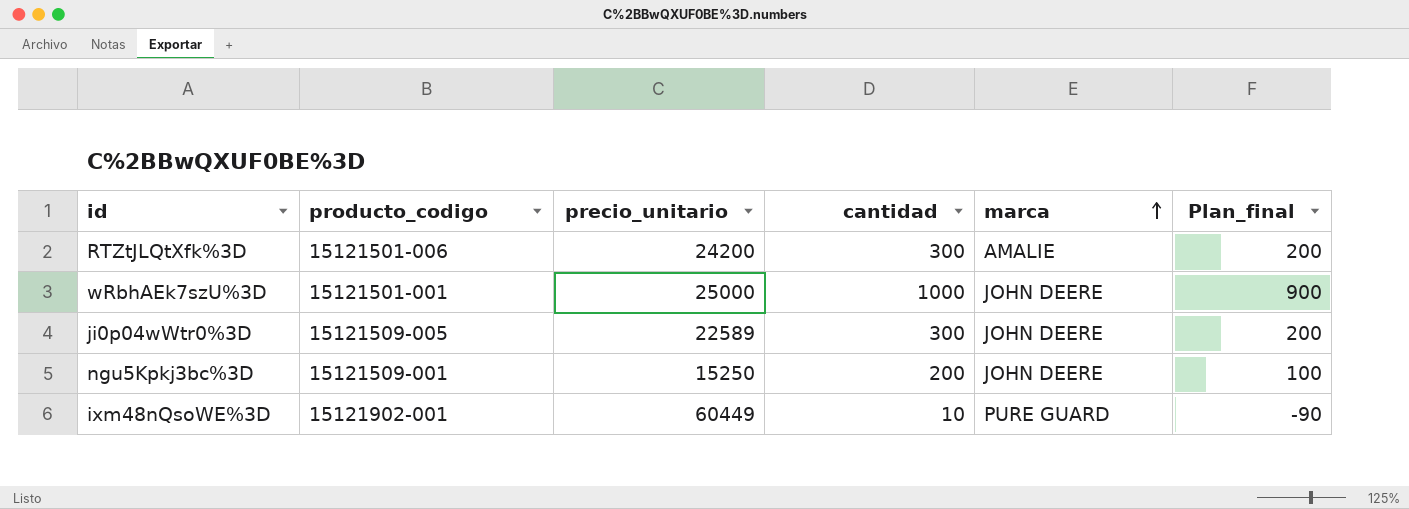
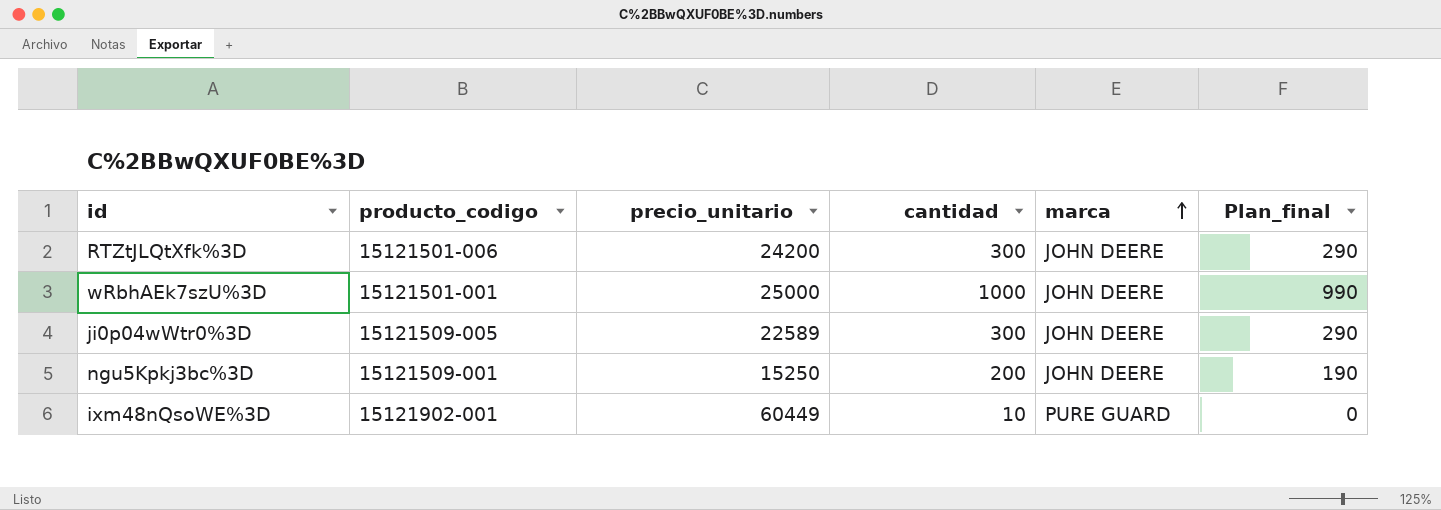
column Plan_final | formula: [cantidad] - 100 -> [cantidad] - 10
RTZtJLQtXfk%3D | marca: AMALIE -> JOHN DEERE

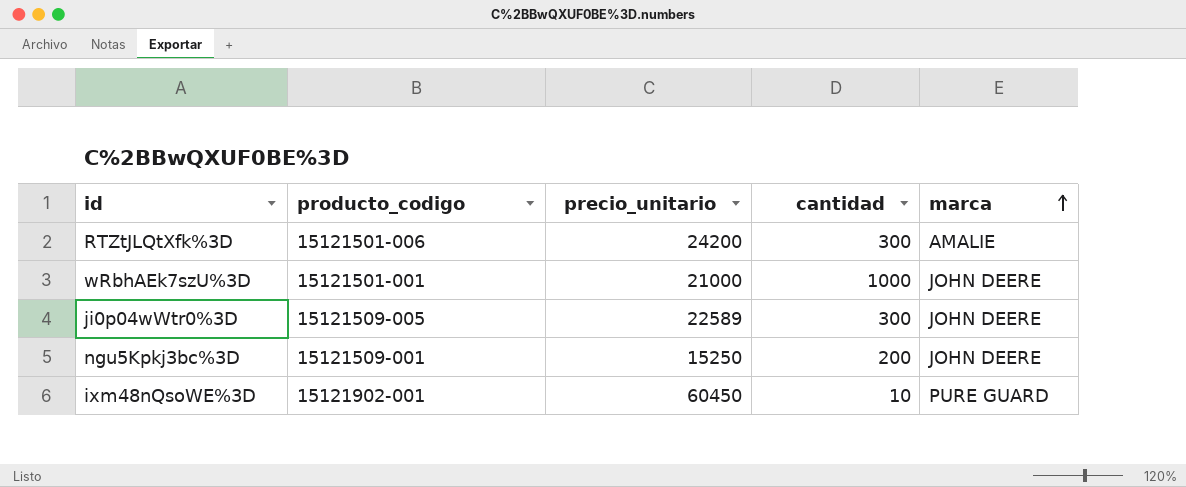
column Plan_final | formula: [cantidad] - 10 -> none
RTZtJLQtXfk%3D | marca: JOHN DEERE -> AMALIE
wRbhAEk7szU%3D | precio_unitario: 25000 -> 21000
ixm48nQsoWE%3D | precio_unitario: 60449 -> 60450

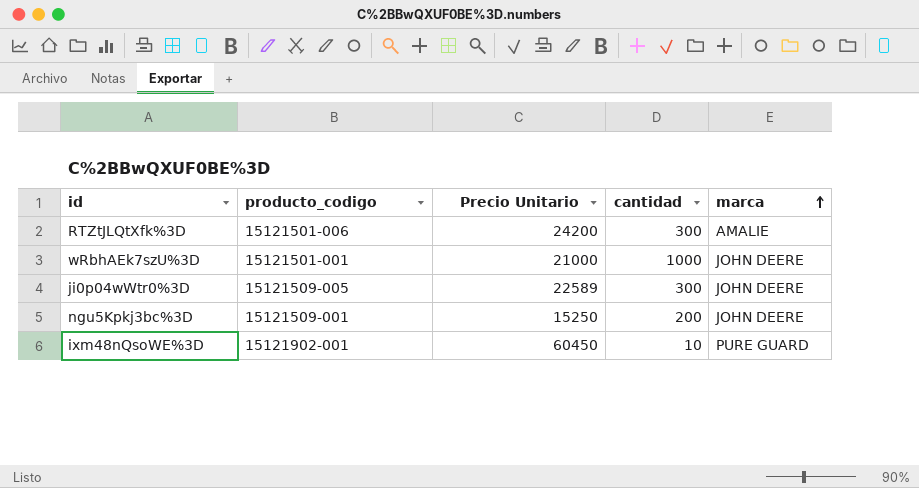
column name: precio_unitario -> Precio Unitario

